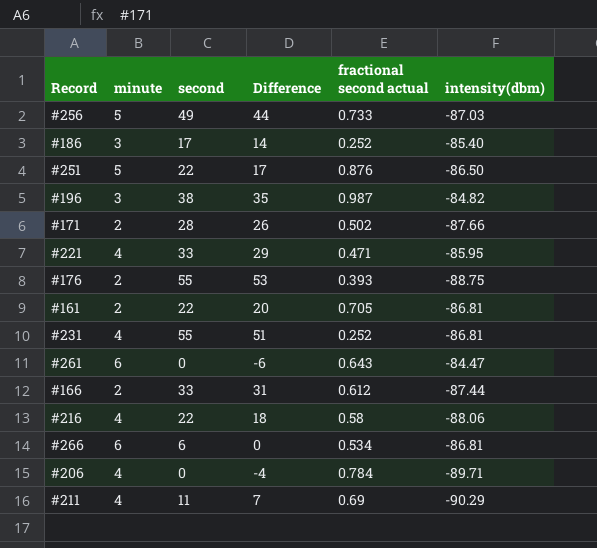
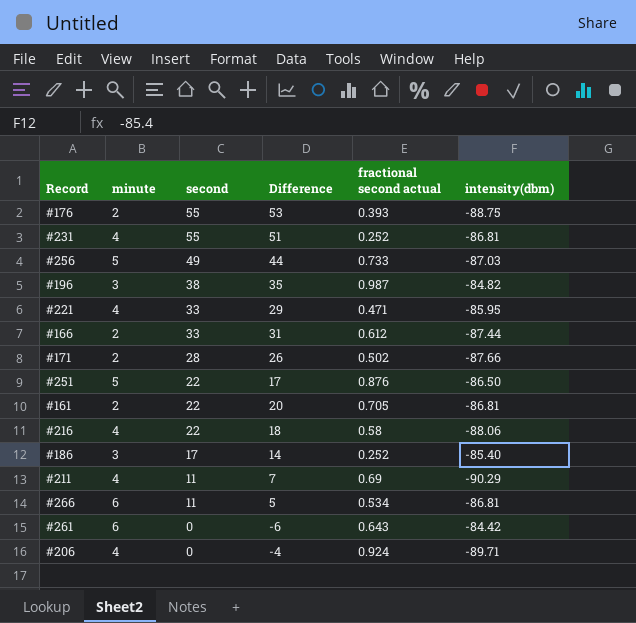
row order: none -> second descending
#266 | second: 6 -> 11
#266 | Difference: 0 -> 5
#261 | intensity(dbm): -84.47 -> -84.42
#206 | fractional second actual: 0.784 -> 0.924

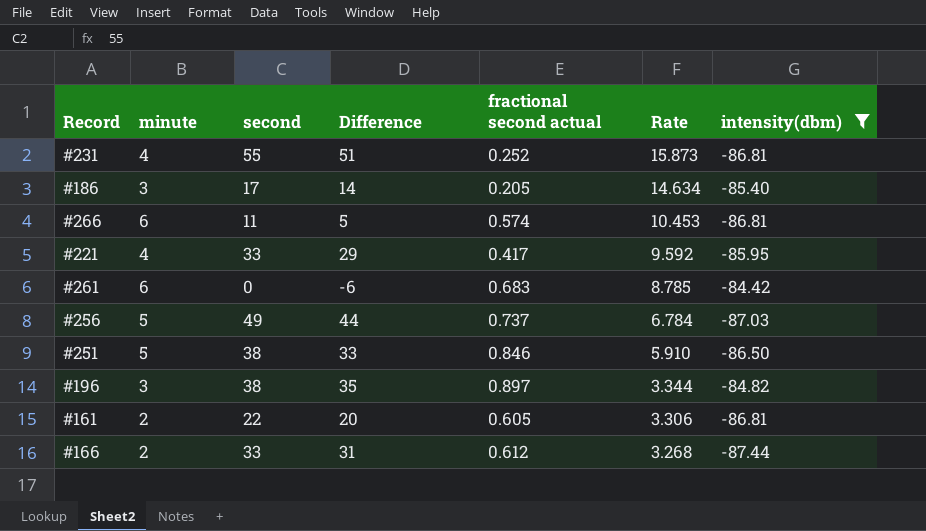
filter: none -> intensity(dbm) >= -87.44
row order: second descending -> Rate descending
column Rate | formula: none -> [minute] / [fractional second actual]
#186 | fractional second actual: 0.252 -> 0.205
#266 | fractional second actual: 0.534 -> 0.574
#221 | fractional second actual: 0.471 -> 0.417
#261 | fractional second actual: 0.643 -> 0.683
#256 | fractional second actual: 0.733 -> 0.737
#251 | second: 22 -> 38
#251 | Difference: 17 -> 33
#251 | fractional second actual: 0.876 -> 0.846
#196 | fractional second actual: 0.987 -> 0.897
#161 | fractional second actual: 0.705 -> 0.605

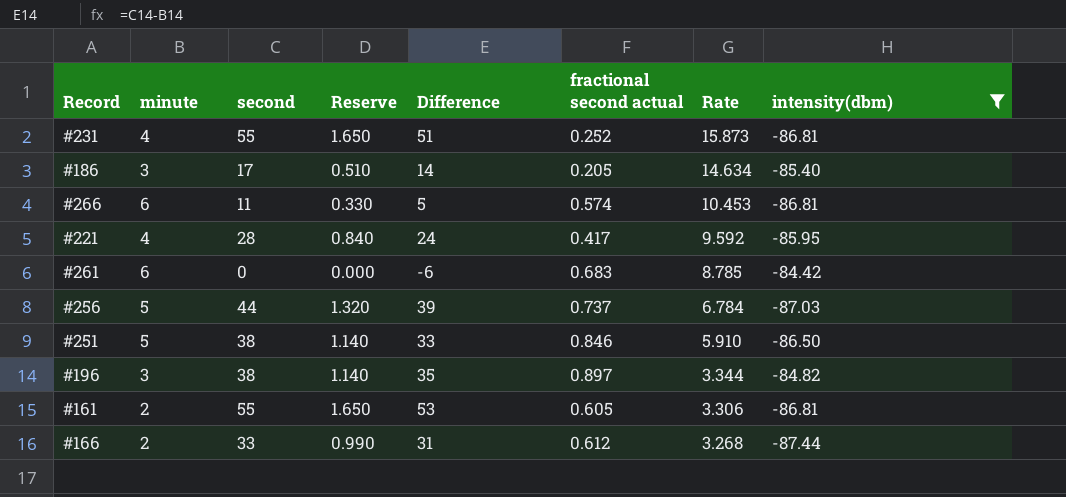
column Reserve | formula: none -> [second] * 0.03
#221 | second: 33 -> 28
#221 | Difference: 29 -> 24
#256 | second: 49 -> 44
#256 | Difference: 44 -> 39
#161 | second: 22 -> 55
#161 | Difference: 20 -> 53

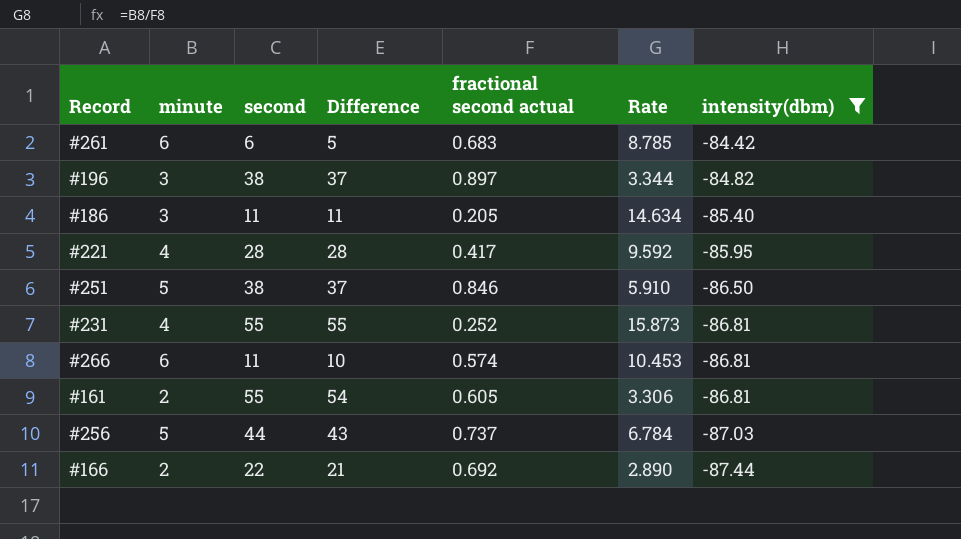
row order: Rate descending -> intensity(dbm) descending
column Reserve | formula: [second] * 0.03 -> none
column Difference | formula: [second] - [minute] -> [second] - [fractional second actual]
#261 | second: 0 -> 6
#186 | second: 17 -> 11
#166 | second: 33 -> 22
#166 | fractional second actual: 0.612 -> 0.692
#166 | Rate: 3.268 -> 2.890

